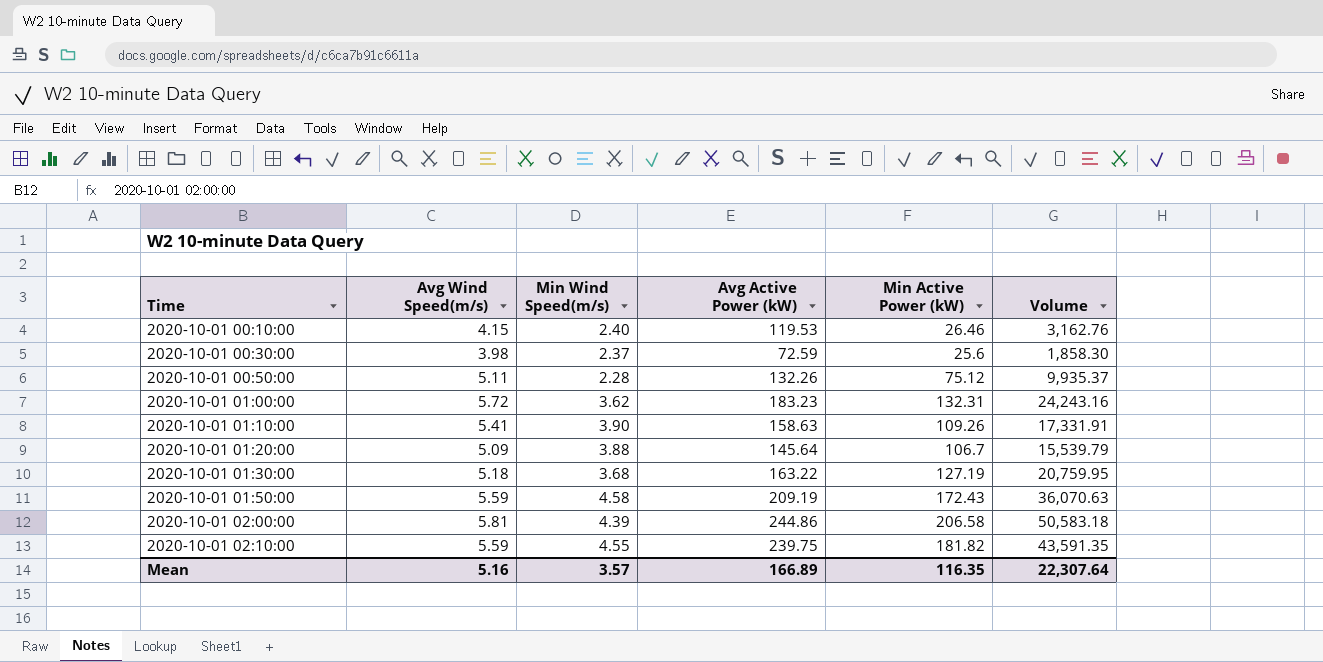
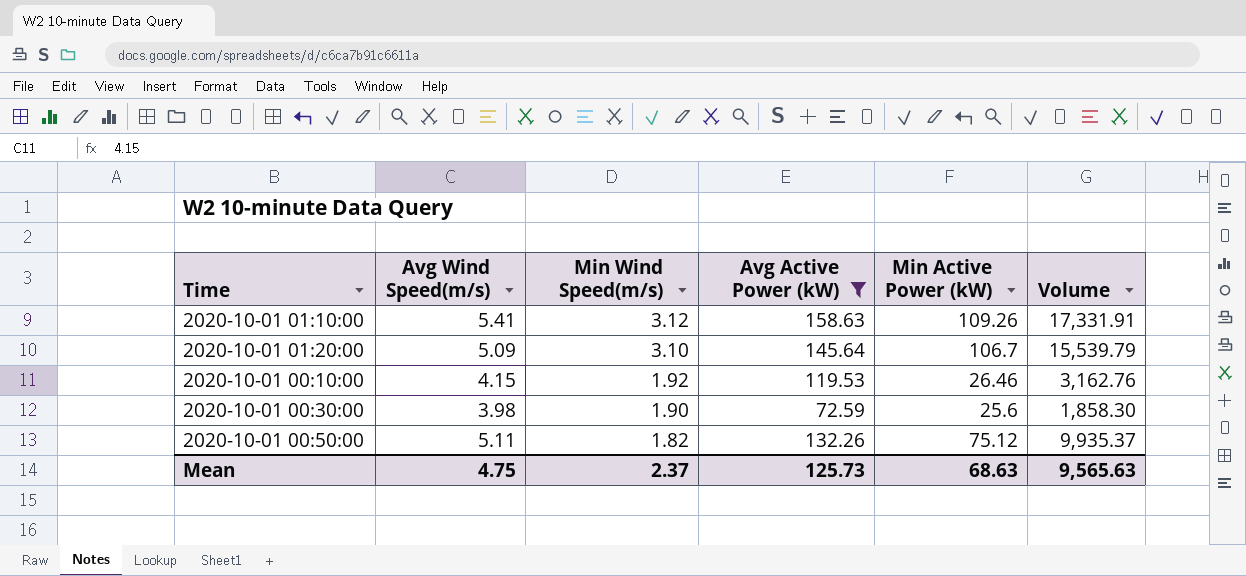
filter: none -> Avg Active Power (kW) <= 158.63
row order: Time ascending -> Min Wind Speed(m/s) descending
2020-10-01 01:10:00 | Min Wind Speed(m/s): 3.90 -> 3.12
2020-10-01 01:20:00 | Min Wind Speed(m/s): 3.88 -> 3.10
2020-10-01 00:10:00 | Min Wind Speed(m/s): 2.40 -> 1.92
2020-10-01 00:30:00 | Min Wind Speed(m/s): 2.37 -> 1.90
2020-10-01 00:50:00 | Min Wind Speed(m/s): 2.28 -> 1.82
Mean | Avg Wind Speed(m/s): 5.16 -> 4.75
Mean | Min Wind Speed(m/s): 3.57 -> 2.37
Mean | Avg Active Power (kW): 166.89 -> 125.73
Mean | Min Active Power (kW): 116.35 -> 68.63
Mean | Volume: 22,307.64 -> 9,565.63

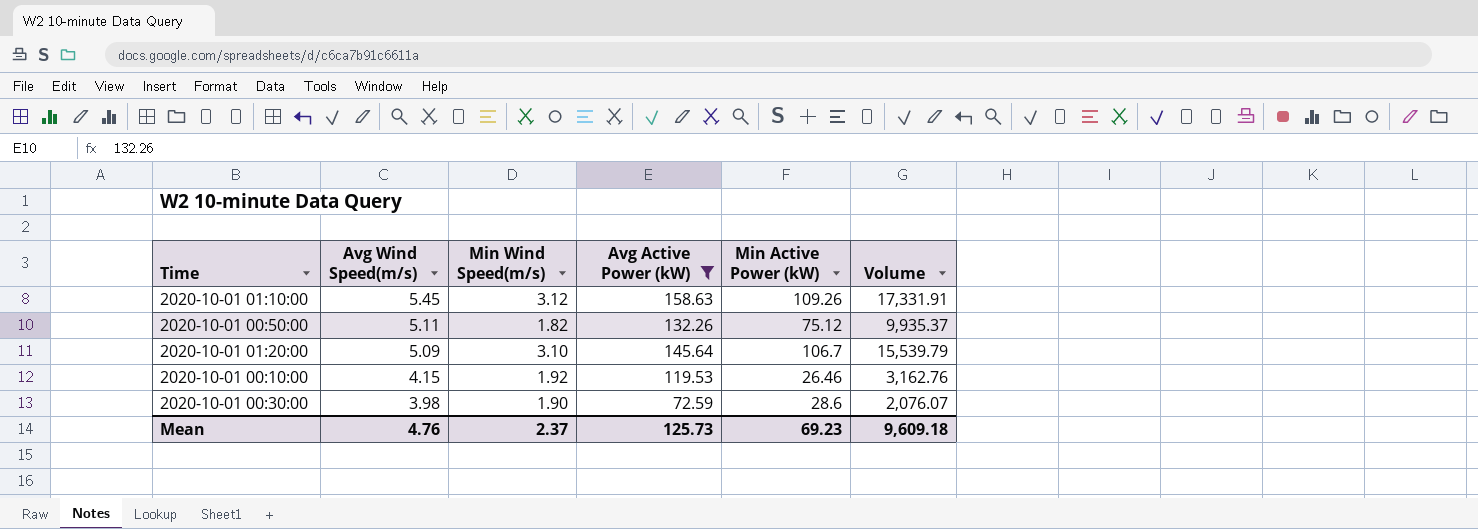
row order: Min Wind Speed(m/s) descending -> Avg Wind Speed(m/s) descending
2020-10-01 01:10:00 | Avg Wind Speed(m/s): 5.41 -> 5.45
2020-10-01 00:30:00 | Min Active Power (kW): 25.6 -> 28.6
2020-10-01 00:30:00 | Volume: 1,858.30 -> 2,076.07
Mean | Avg Wind Speed(m/s): 4.75 -> 4.76
Mean | Min Active Power (kW): 68.63 -> 69.23
Mean | Volume: 9,565.63 -> 9,609.18

